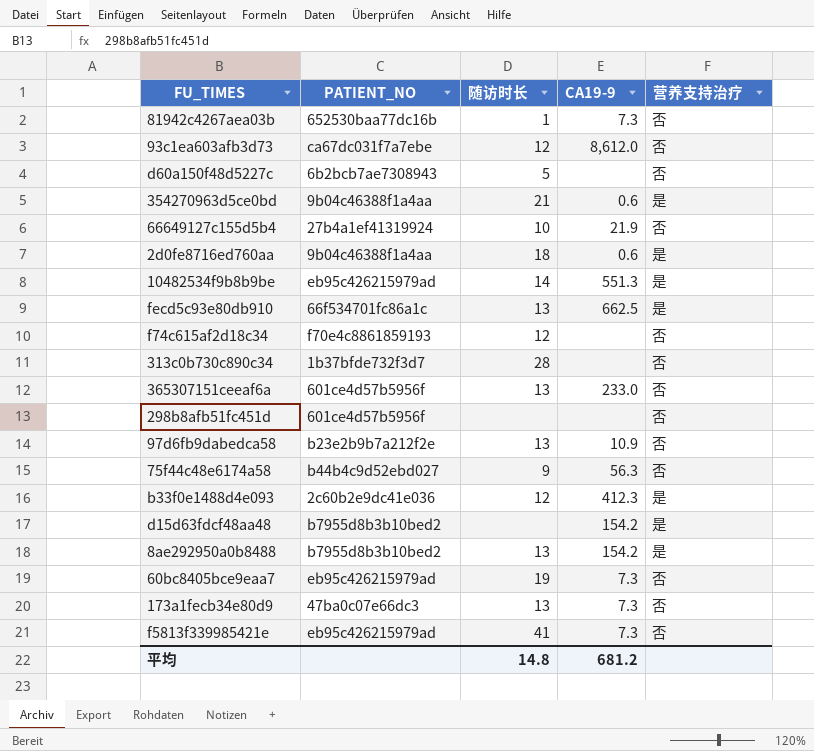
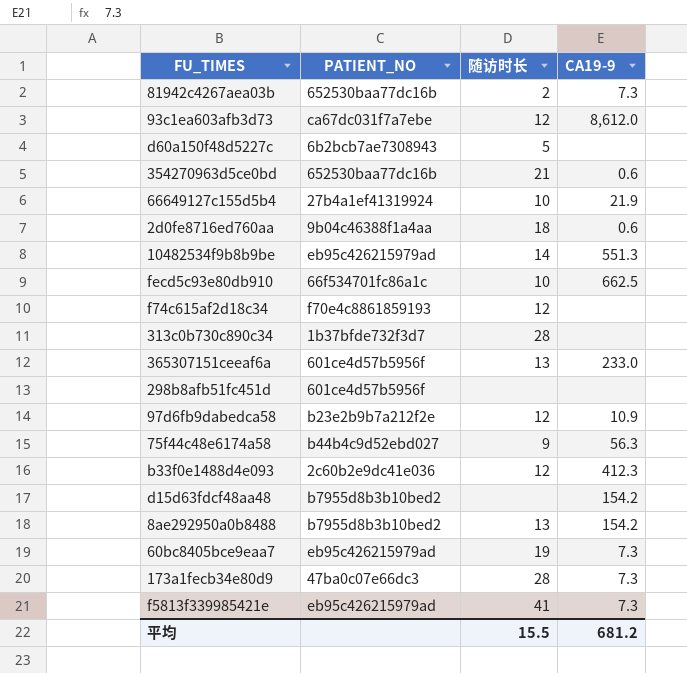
column 营养支持治疗 | position: 5 -> none
81942c4267aea03b | 随访时长: 1 -> 2
354270963d5ce0bd | PATIENT_NO: 9b04c46388f1a4aa -> 652530baa77dc16b
fecd5c93e80db910 | 随访时长: 13 -> 10
97d6fb9dabedca58 | 随访时长: 13 -> 12
173a1fecb34e80d9 | 随访时长: 13 -> 28
平均 | 随访时长: 14.8 -> 15.5

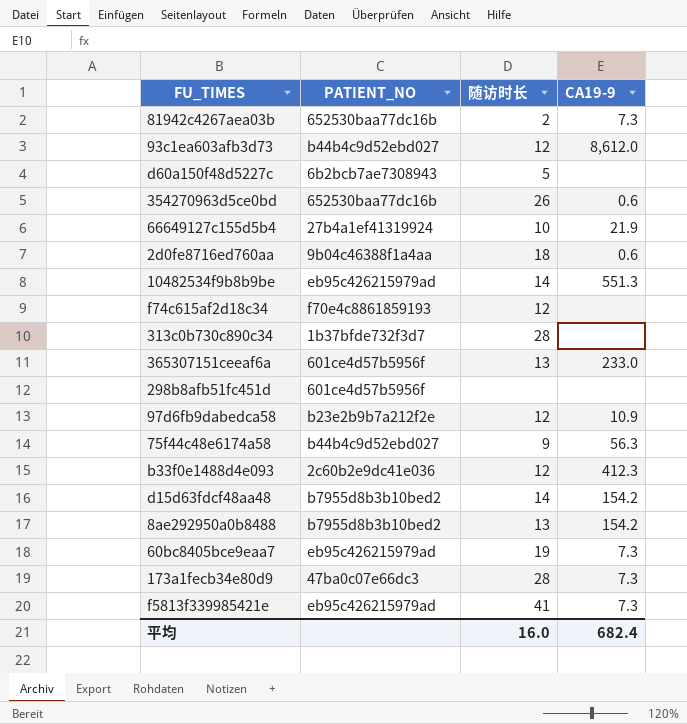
row fecd5c93e80db910: 66f534701fc86a1c | 10 | 662.5 -> none
93c1ea603afb3d73 | PATIENT_NO: ca67dc031f7a7ebe -> b44b4c9d52ebd027
354270963d5ce0bd | 随访时长: 21 -> 26
d15d63fdcf48aa48 | 随访时长: none -> 14
平均 | 随访时长: 15.5 -> 16.0
平均 | CA19-9: 681.2 -> 682.4

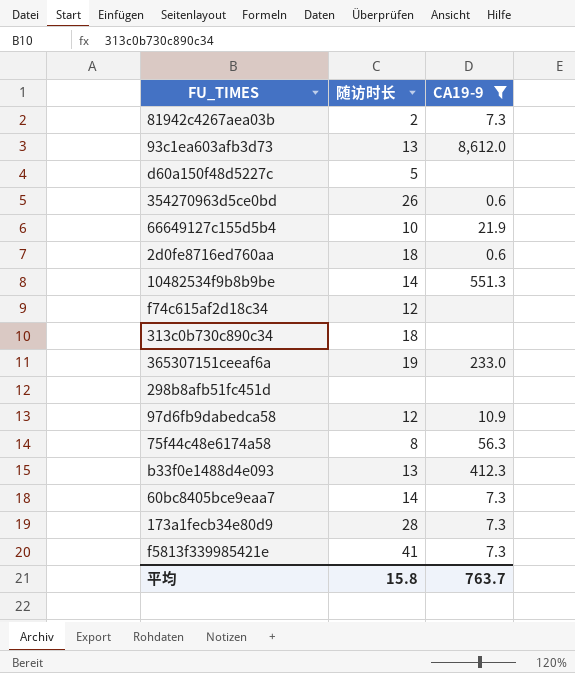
filter: none -> CA19-9 != 154.2
column PATIENT_NO | position: 2 -> none
93c1ea603afb3d73 | 随访时长: 12 -> 13
313c0b730c890c34 | 随访时长: 28 -> 18
365307151ceeaf6a | 随访时长: 13 -> 19
75f44c48e6174a58 | 随访时长: 9 -> 8
b33f0e1488d4e093 | 随访时长: 12 -> 13
60bc8405bce9eaa7 | 随访时长: 19 -> 14
平均 | 随访时长: 16.0 -> 15.8
平均 | CA19-9: 682.4 -> 763.7

